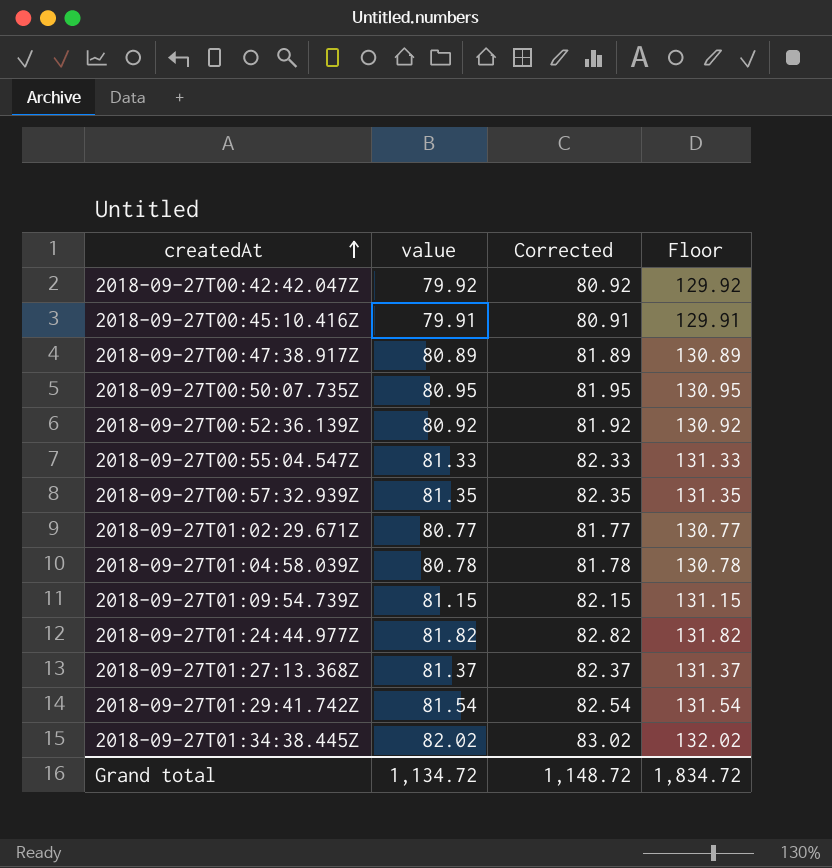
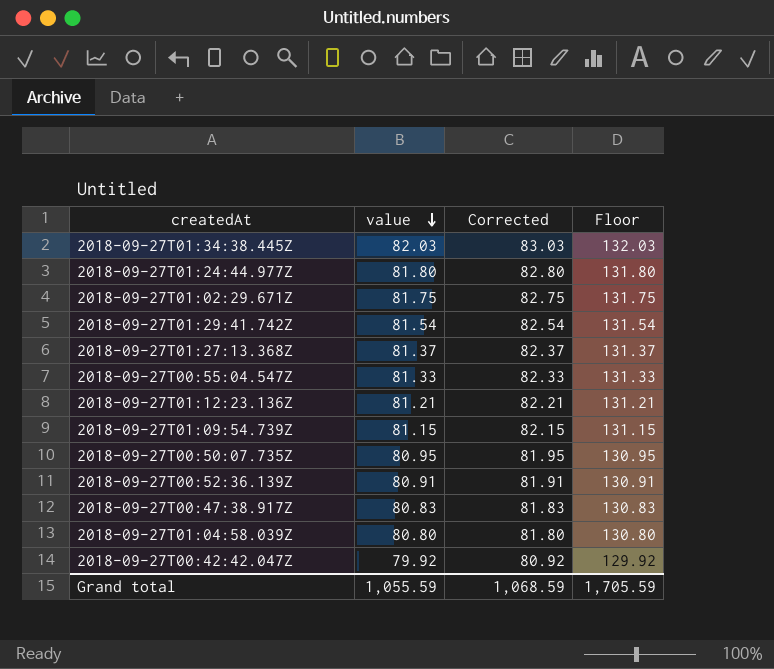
row order: createdAt ascending -> value descending
row 2018-09-27T00:45:10.416Z: 79.91 | 80.91 | 129.91 -> none
row 2018-09-27T00:57:32.939Z: 81.35 | 82.35 | 131.35 -> none
2018-09-27T01:34:38.445Z | value: 82.02 -> 82.03
2018-09-27T01:34:38.445Z | Corrected: 83.02 -> 83.03
2018-09-27T01:34:38.445Z | Floor: 132.02 -> 132.03
2018-09-27T01:24:44.977Z | value: 81.82 -> 81.80
2018-09-27T01:24:44.977Z | Corrected: 82.82 -> 82.80
2018-09-27T01:24:44.977Z | Floor: 131.82 -> 131.80
2018-09-27T01:02:29.671Z | value: 80.77 -> 81.75
2018-09-27T01:02:29.671Z | Corrected: 81.77 -> 82.75
2018-09-27T01:02:29.671Z | Floor: 130.77 -> 131.75
row 2018-09-27T01:12:23.136Z: none -> 81.21 | 82.21 | 131.21
2018-09-27T00:52:36.139Z | value: 80.92 -> 80.91
2018-09-27T00:52:36.139Z | Corrected: 81.92 -> 81.91
2018-09-27T00:52:36.139Z | Floor: 130.92 -> 130.91
2018-09-27T00:47:38.917Z | value: 80.89 -> 80.83
2018-09-27T00:47:38.917Z | Corrected: 81.89 -> 81.83
2018-09-27T00:47:38.917Z | Floor: 130.89 -> 130.83
2018-09-27T01:04:58.039Z | value: 80.78 -> 80.80
2018-09-27T01:04:58.039Z | Corrected: 81.78 -> 81.80
2018-09-27T01:04:58.039Z | Floor: 130.78 -> 130.80
Grand total | value: 1,134.72 -> 1,055.59
Grand total | Corrected: 1,148.72 -> 1,068.59
Grand total | Floor: 1,834.72 -> 1,705.59

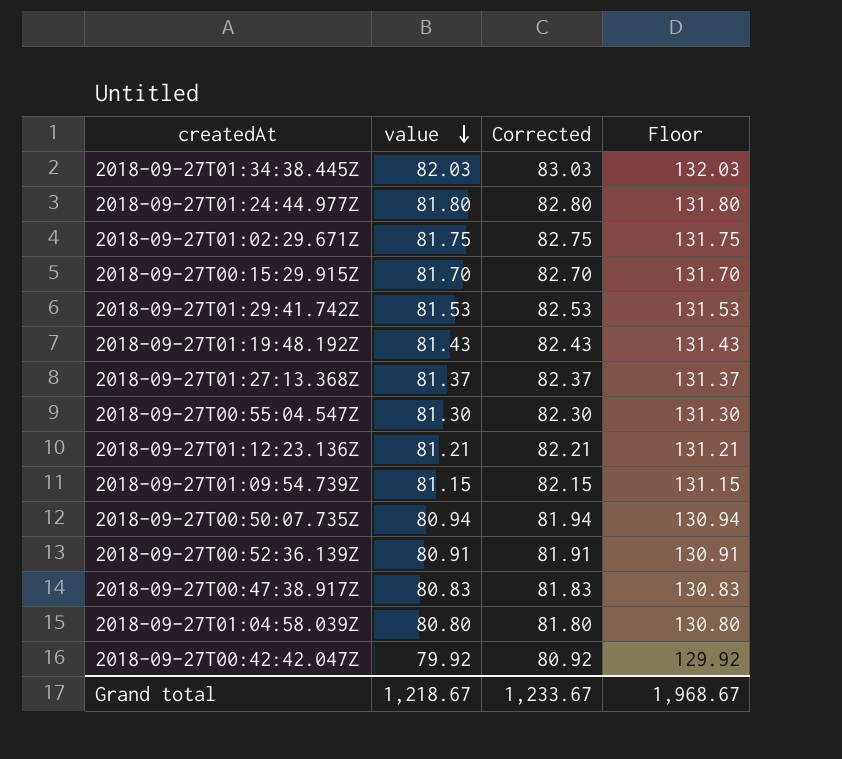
row 2018-09-27T00:15:29.915Z: none -> 81.70 | 82.70 | 131.70
2018-09-27T01:29:41.742Z | value: 81.54 -> 81.53
2018-09-27T01:29:41.742Z | Corrected: 82.54 -> 82.53
2018-09-27T01:29:41.742Z | Floor: 131.54 -> 131.53
row 2018-09-27T01:19:48.192Z: none -> 81.43 | 82.43 | 131.43
2018-09-27T00:55:04.547Z | value: 81.33 -> 81.30
2018-09-27T00:55:04.547Z | Corrected: 82.33 -> 82.30
2018-09-27T00:55:04.547Z | Floor: 131.33 -> 131.30
2018-09-27T00:50:07.735Z | value: 80.95 -> 80.94
2018-09-27T00:50:07.735Z | Corrected: 81.95 -> 81.94
2018-09-27T00:50:07.735Z | Floor: 130.95 -> 130.94
Grand total | value: 1,055.59 -> 1,218.67
Grand total | Corrected: 1,068.59 -> 1,233.67
Grand total | Floor: 1,705.59 -> 1,968.67

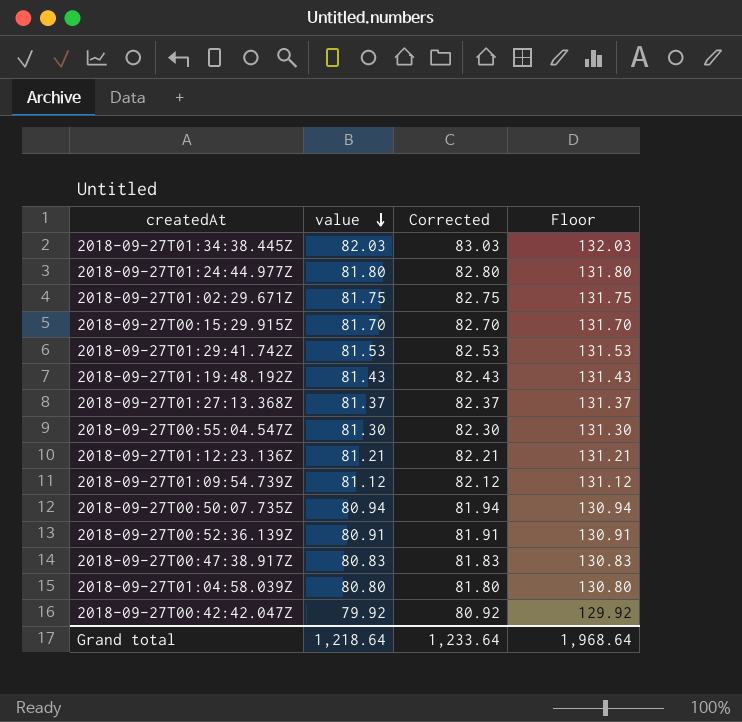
2018-09-27T01:09:54.739Z | value: 81.15 -> 81.12
2018-09-27T01:09:54.739Z | Corrected: 82.15 -> 82.12
2018-09-27T01:09:54.739Z | Floor: 131.15 -> 131.12
Grand total | value: 1,218.67 -> 1,218.64
Grand total | Corrected: 1,233.67 -> 1,233.64
Grand total | Floor: 1,968.67 -> 1,968.64

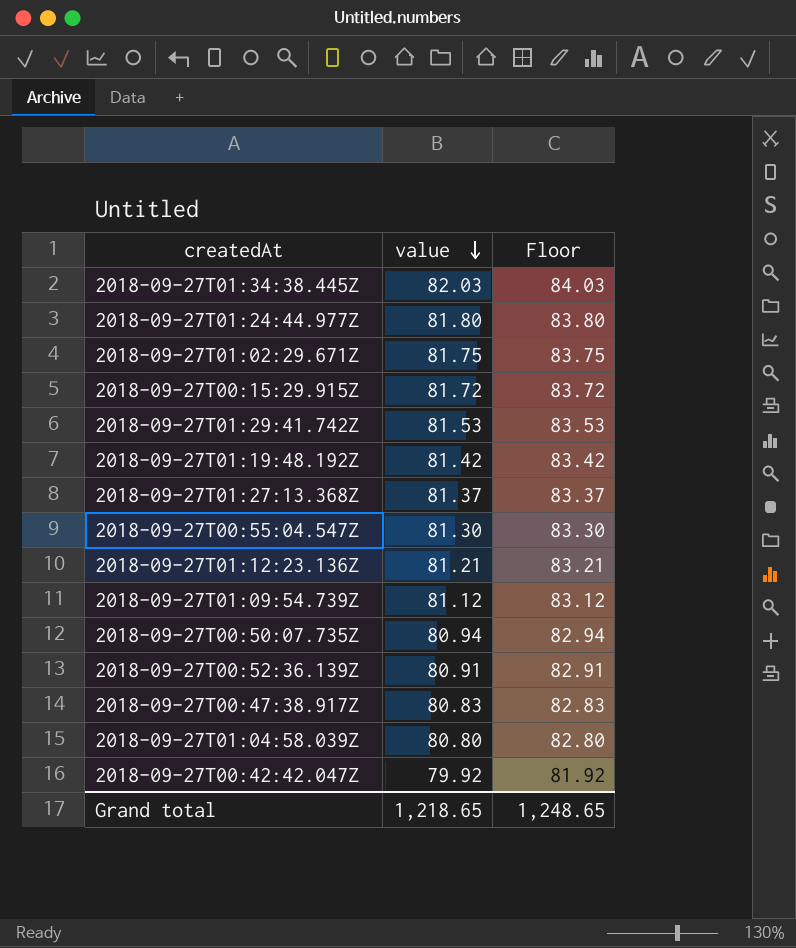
column Corrected | formula: [value] + 1 -> none
column Floor | formula: [value] + 50 -> [value] + 2
2018-09-27T00:15:29.915Z | value: 81.70 -> 81.72
2018-09-27T01:19:48.192Z | value: 81.43 -> 81.42
Grand total | value: 1,218.64 -> 1,218.65
Grand total | Floor: 1,968.64 -> 1,248.65

